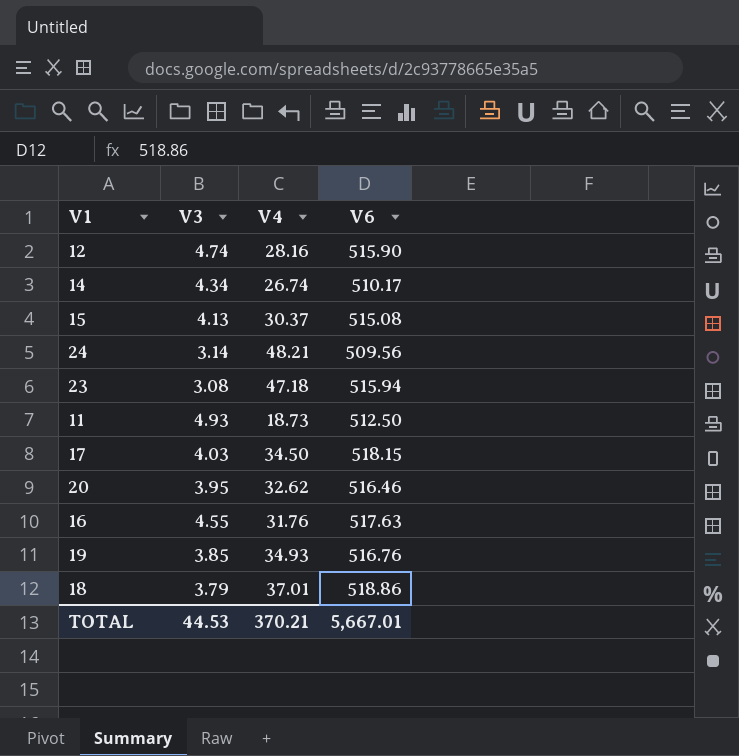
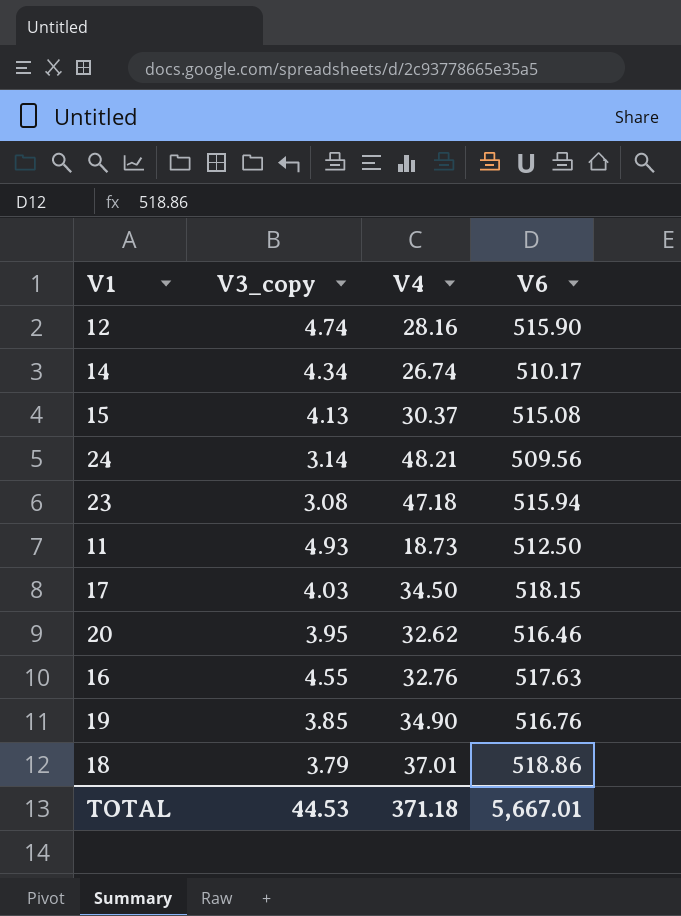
column name: V3 -> V3_copy
16 | V4: 31.76 -> 32.76
19 | V4: 34.93 -> 34.90
TOTAL | V4: 370.21 -> 371.18

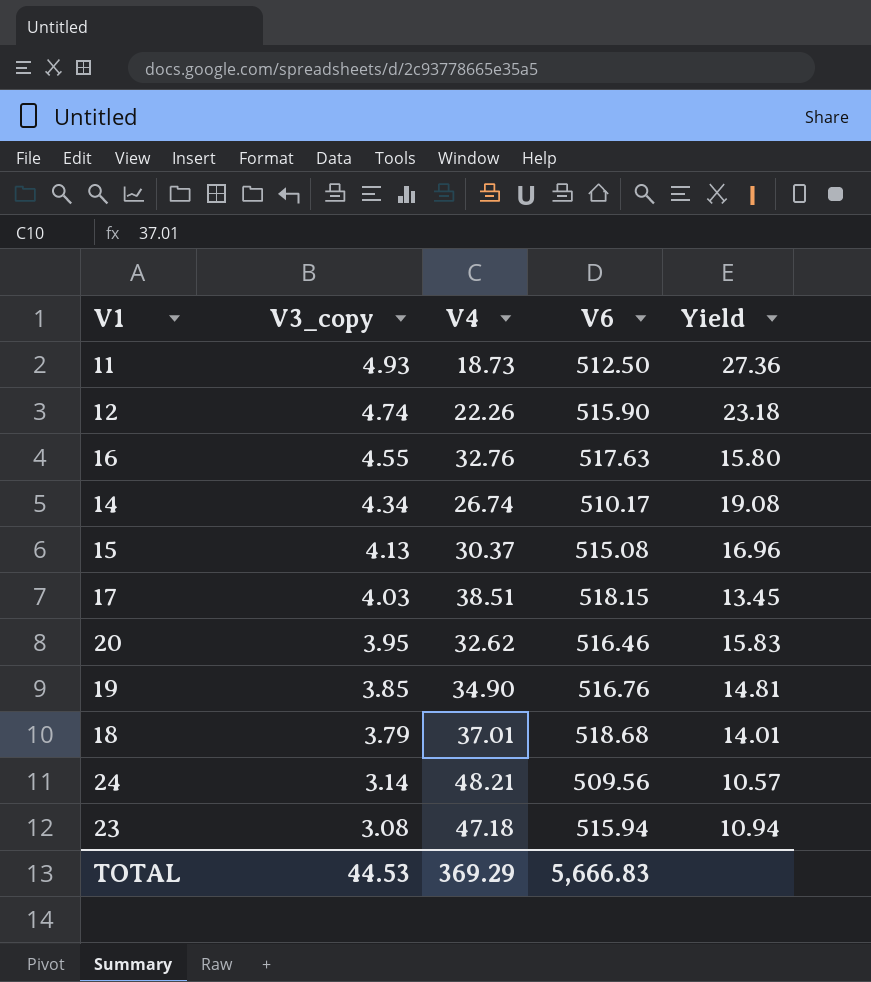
row order: none -> V3_copy descending
column Yield | formula: none -> [V6] / [V4]
12 | V4: 28.16 -> 22.26
17 | V4: 34.50 -> 38.51
18 | V6: 518.86 -> 518.68
TOTAL | V4: 371.18 -> 369.29
TOTAL | V6: 5,667.01 -> 5,666.83

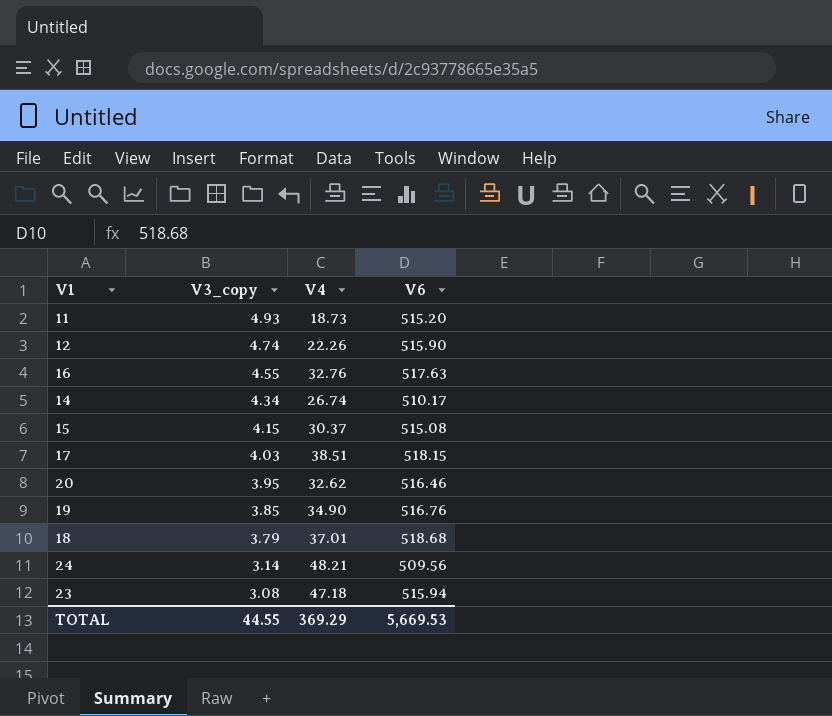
column Yield | formula: [V6] / [V4] -> none
11 | V6: 512.50 -> 515.20
15 | V3_copy: 4.13 -> 4.15
TOTAL | V3_copy: 44.53 -> 44.55
TOTAL | V6: 5,666.83 -> 5,669.53

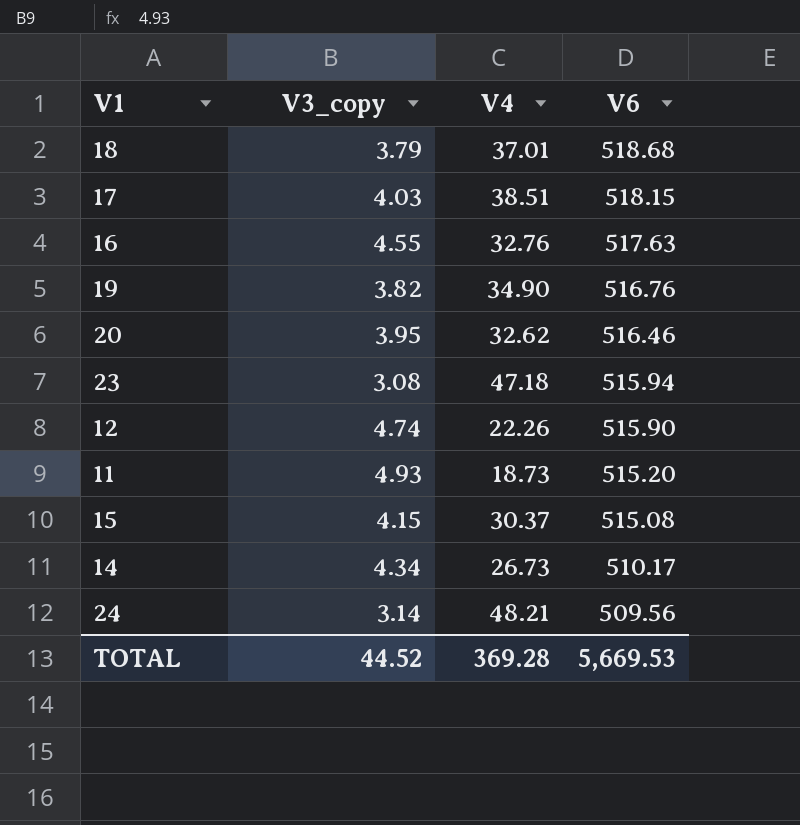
row order: V3_copy descending -> V6 descending
19 | V3_copy: 3.85 -> 3.82
14 | V4: 26.74 -> 26.73
TOTAL | V3_copy: 44.55 -> 44.52
TOTAL | V4: 369.29 -> 369.28

